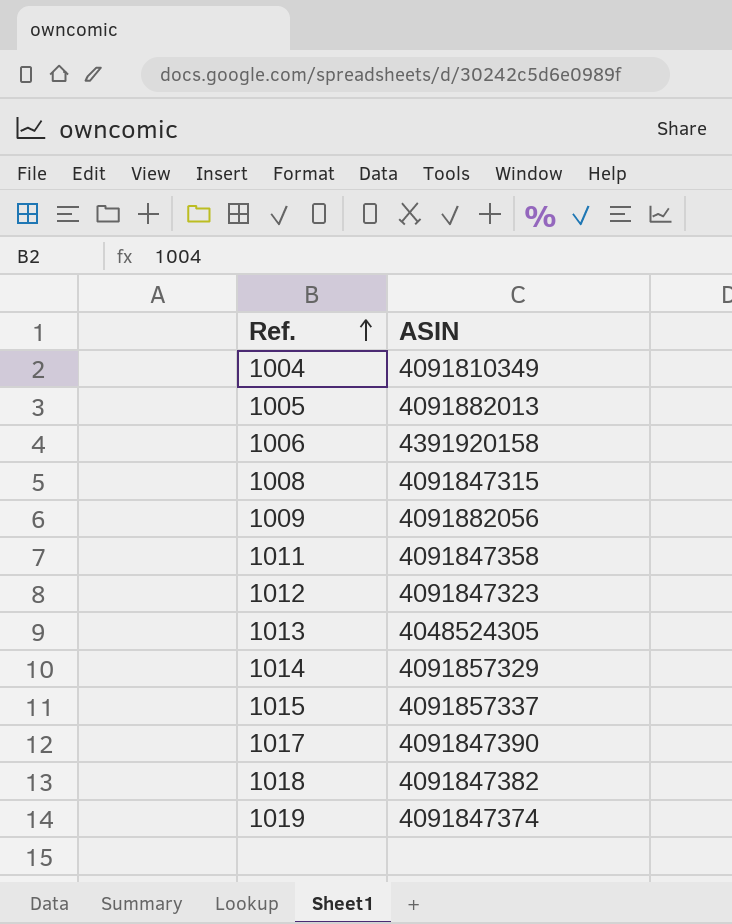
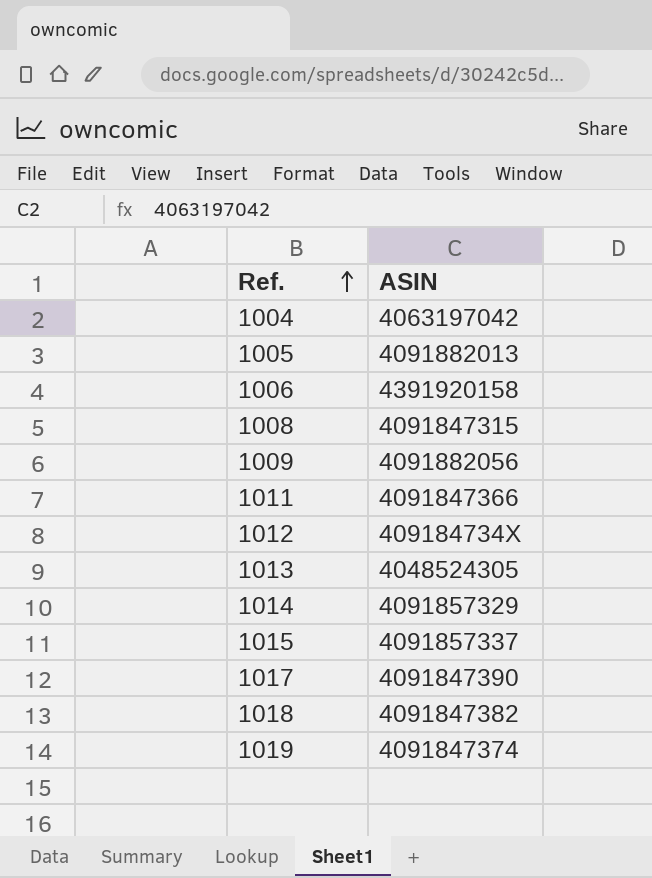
1004 | ASIN: 4091810349 -> 4063197042
1011 | ASIN: 4091847358 -> 4091847366
1012 | ASIN: 4091847323 -> 409184734X

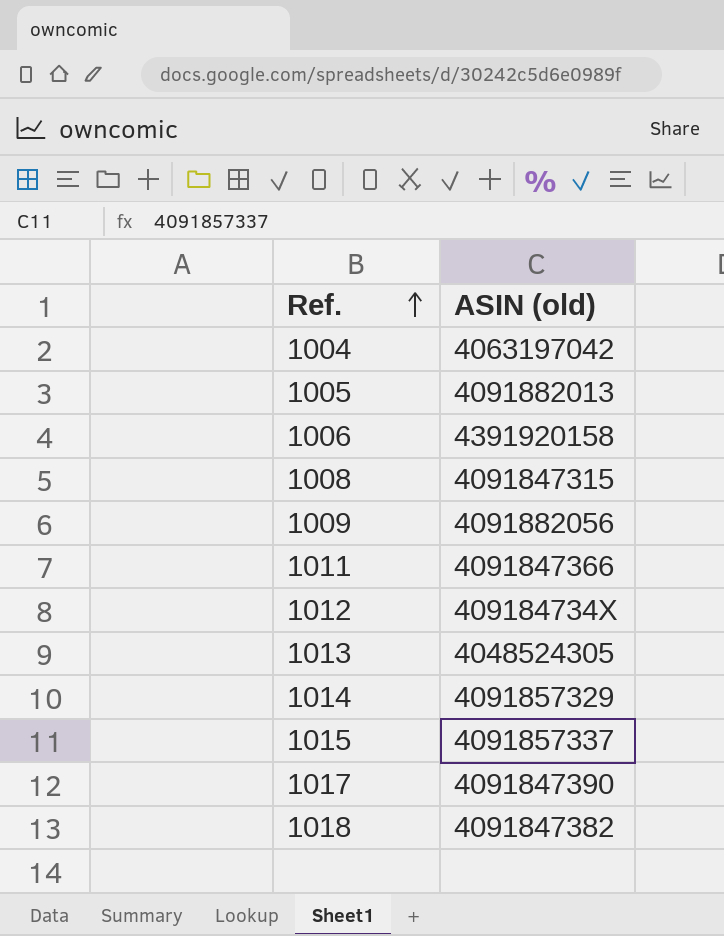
column name: ASIN -> ASIN (old)
row 1019: 4091847374 -> none

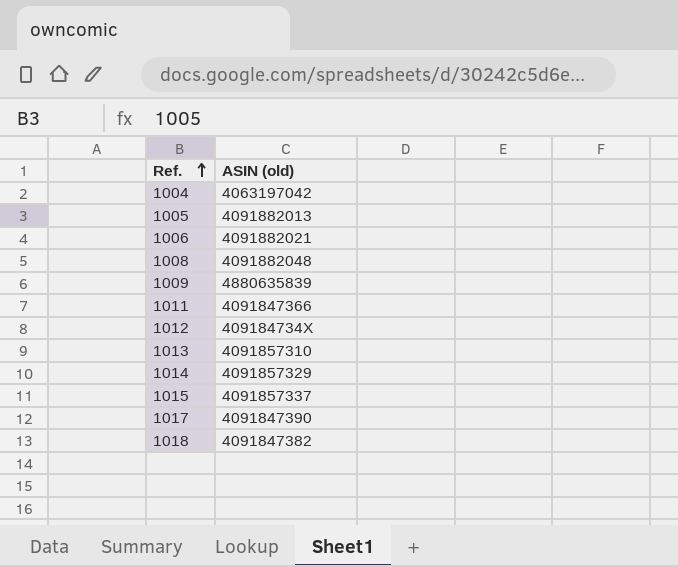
1006 | ASIN (old): 4391920158 -> 4091882021
1008 | ASIN (old): 4091847315 -> 4091882048
1009 | ASIN (old): 4091882056 -> 4880635839
1013 | ASIN (old): 4048524305 -> 4091857310

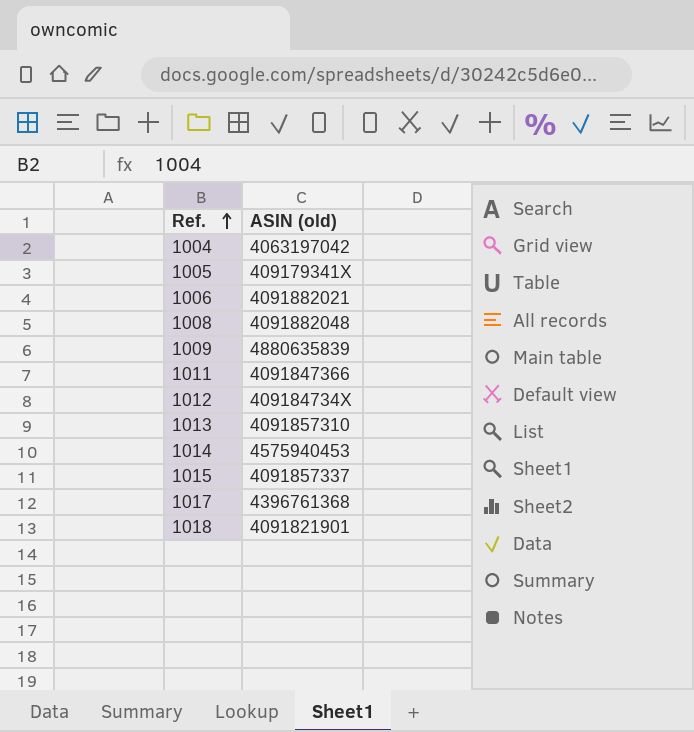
1005 | ASIN (old): 4091882013 -> 409179341X
1014 | ASIN (old): 4091857329 -> 4575940453
1017 | ASIN (old): 4091847390 -> 4396761368
1018 | ASIN (old): 4091847382 -> 4091821901

